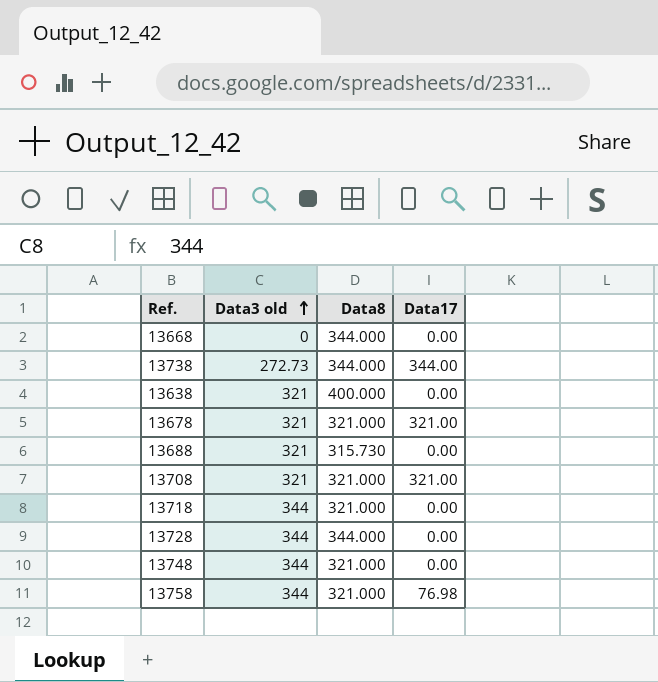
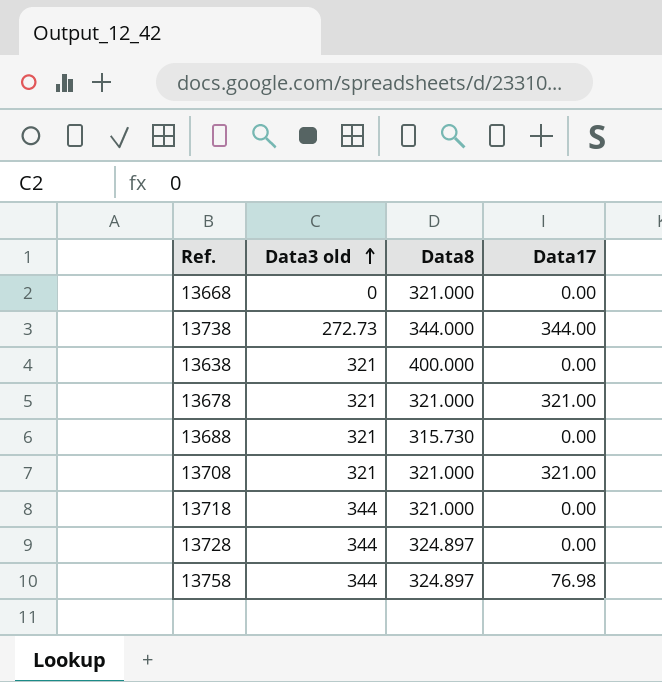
row 13748: 344 | 321.000 | 0.00 -> none
13668 | Data8: 344.000 -> 321.000
13728 | Data8: 344.000 -> 324.897
13758 | Data8: 321.000 -> 324.897

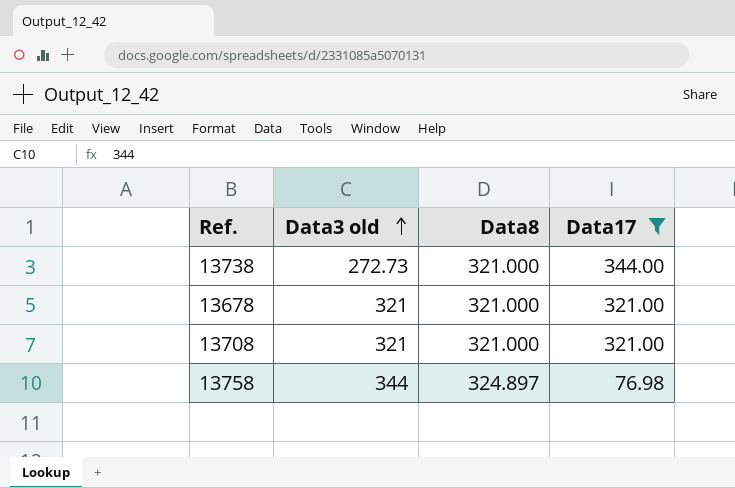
filter: none -> Data17 != 0.00
13738 | Data8: 344.000 -> 321.000

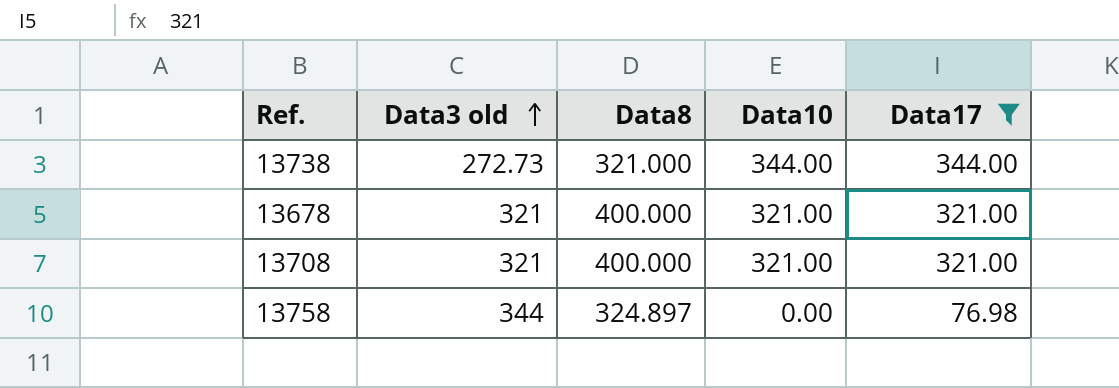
column Data10 | position: none -> 4
13678 | Data8: 321.000 -> 400.000
13708 | Data8: 321.000 -> 400.000

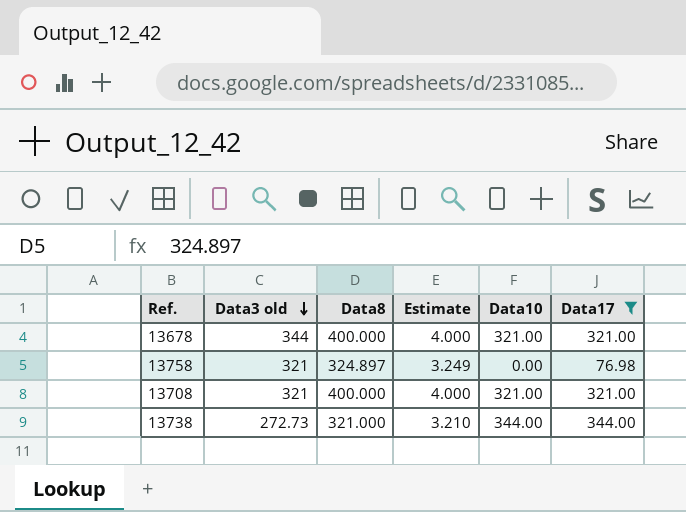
row order: Data3 old ascending -> Data3 old descending
column Estimate | formula: none -> [Data8] * 0.01
13678 | Data3 old: 321 -> 344
13758 | Data3 old: 344 -> 321

